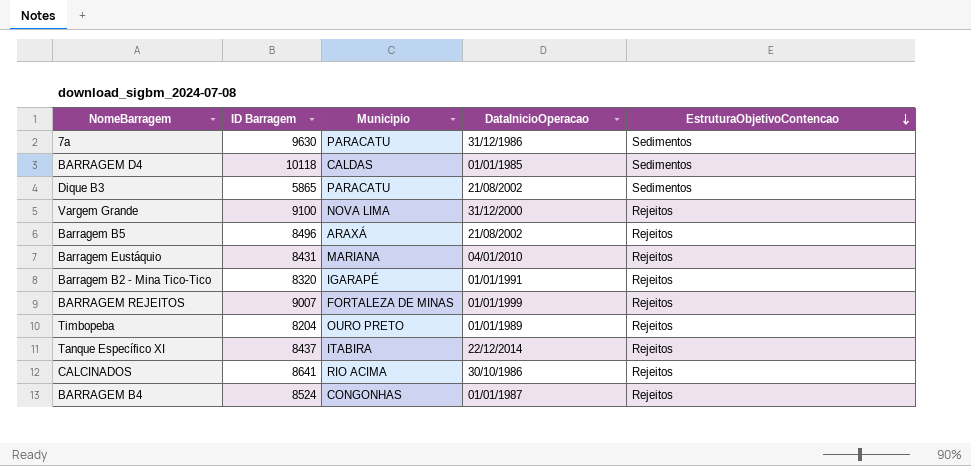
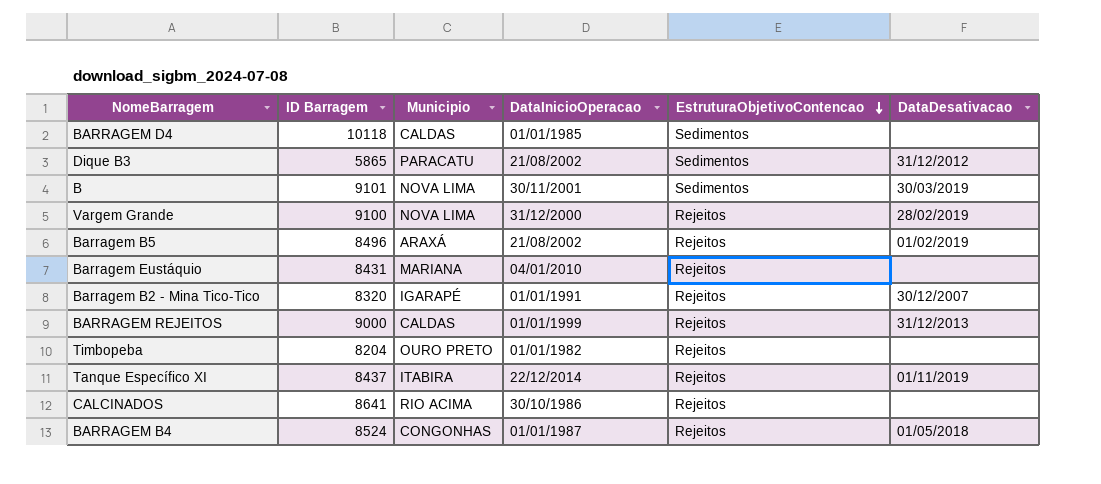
column DataDesativacao | position: none -> 6
row 7a: 9630 | PARACATU | 31/12/1986 | Sedimentos -> none
row B: none -> 9101 | NOVA LIMA | 30/11/2001 | Sedimentos | 30/03/2019
BARRAGEM REJEITOS | ID Barragem: 9007 -> 9000
BARRAGEM REJEITOS | Municipio: FORTALEZA DE MINAS -> CALDAS
Timbopeba | DataInicioOperacao: 01/01/1989 -> 01/01/1982

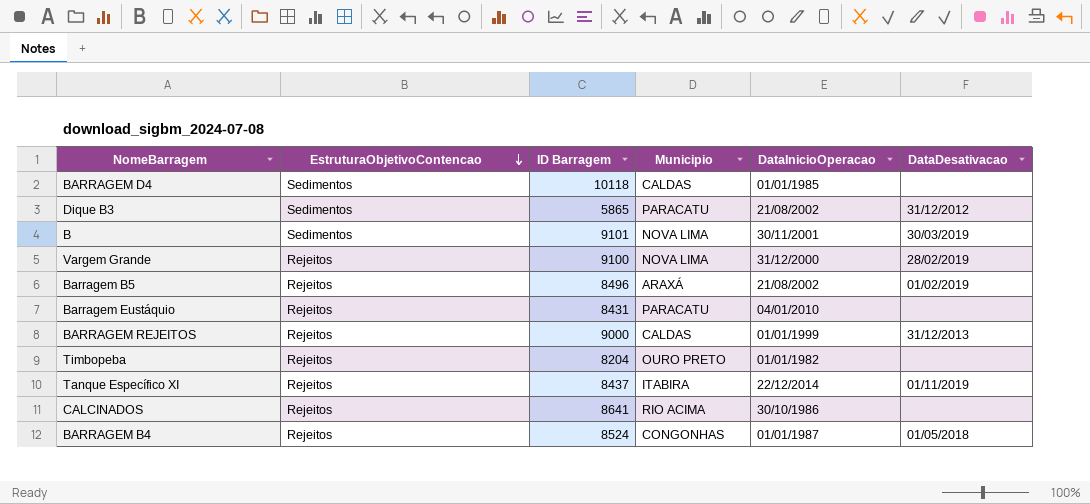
column EstruturaObjetivoContencao | position: 5 -> 2
row Barragem B2 - Mina Tico-Tico: 8320 | IGARAPÉ | 01/01/1991 | Rejeitos | 30/12/2007 -> none
Barragem Eustáquio | Municipio: MARIANA -> PARACATU

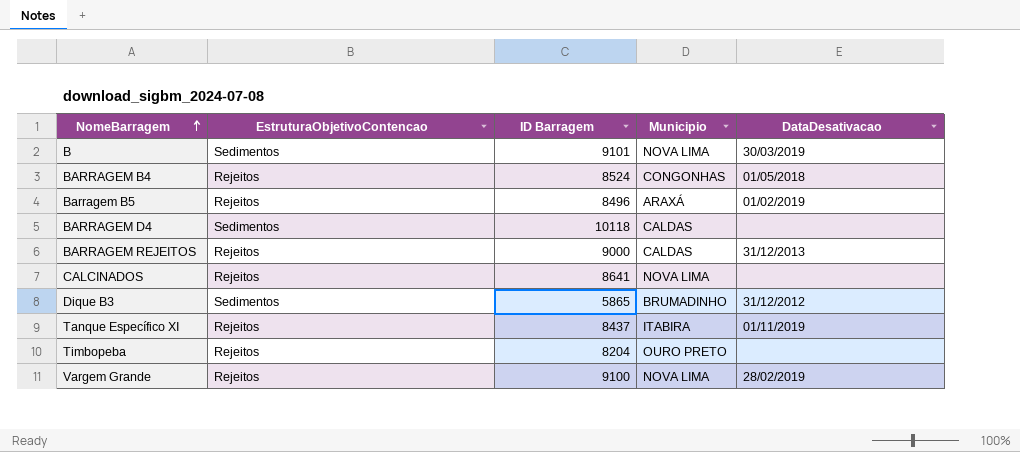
row order: EstruturaObjetivoContencao descending -> NomeBarragem ascending
column DataInicioOperacao | position: 5 -> none
row Barragem Eustáquio: Rejeitos | 8431 | PARACATU | 04/01/2010 | none -> none
CALCINADOS | Municipio: RIO ACIMA -> NOVA LIMA
Dique B3 | Municipio: PARACATU -> BRUMADINHO

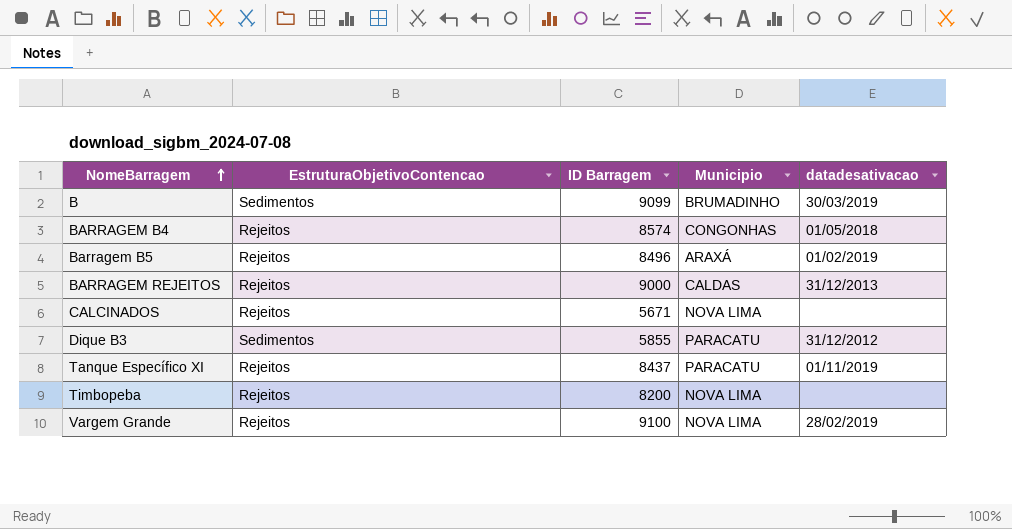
column name: DataDesativacao -> datadesativacao
row BARRAGEM D4: Sedimentos | 10118 | CALDAS | none -> none
B | ID Barragem: 9101 -> 9099
B | Municipio: NOVA LIMA -> BRUMADINHO
BARRAGEM B4 | ID Barragem: 8524 -> 8574
CALCINADOS | ID Barragem: 8641 -> 5671
Dique B3 | ID Barragem: 5865 -> 5855
Dique B3 | Municipio: BRUMADINHO -> PARACATU
Tanque Específico XI | Municipio: ITABIRA -> PARACATU
Timbopeba | ID Barragem: 8204 -> 8200
Timbopeba | Municipio: OURO PRETO -> NOVA LIMA

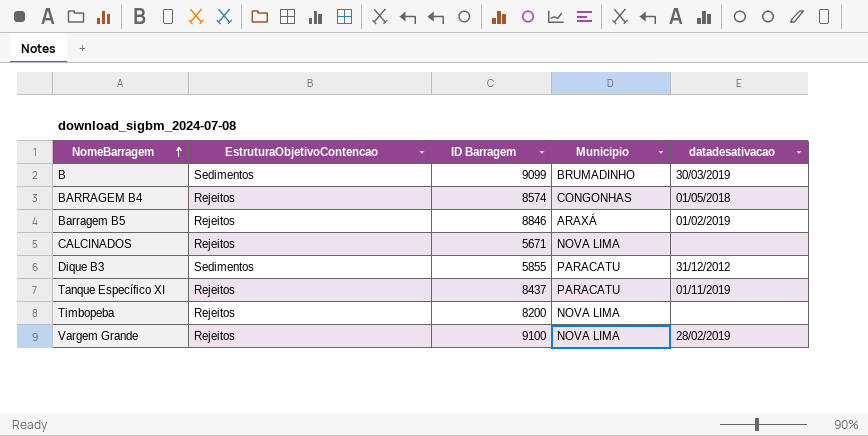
row BARRAGEM REJEITOS: Rejeitos | 9000 | CALDAS | 31/12/2013 -> none
Barragem B5 | ID Barragem: 8496 -> 8846

